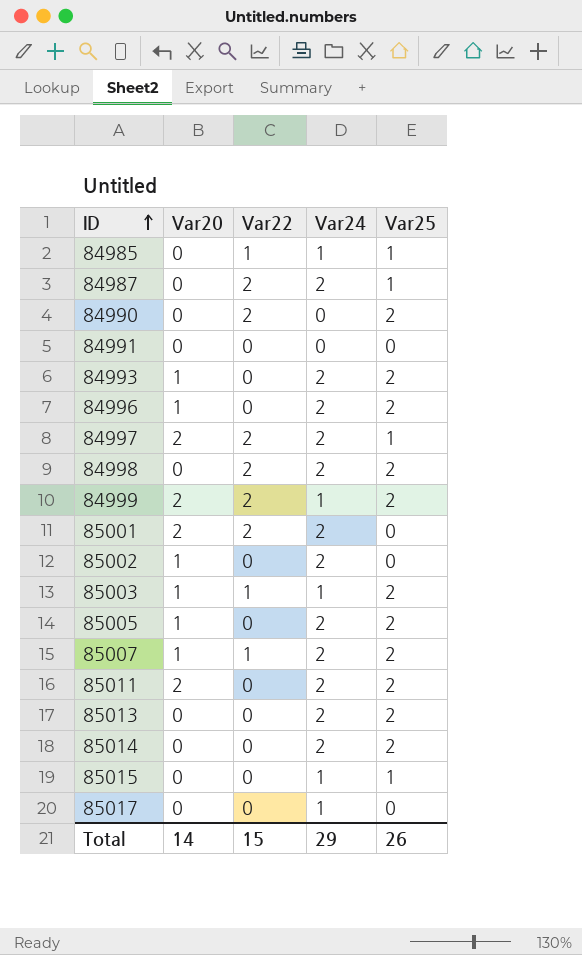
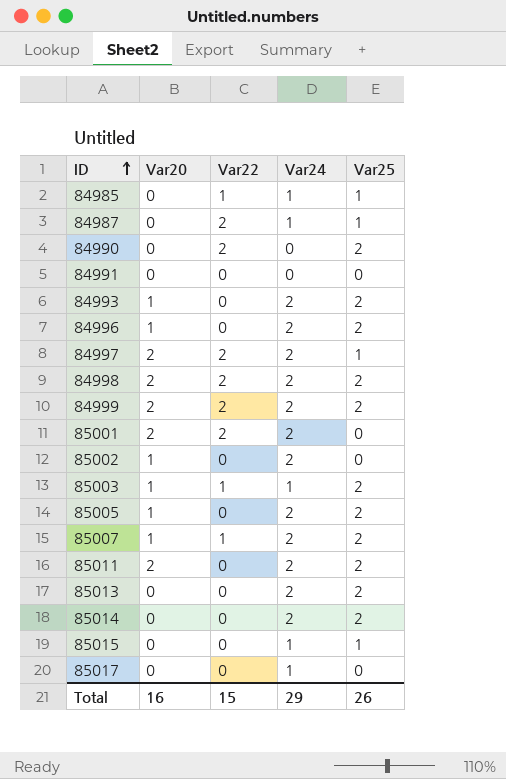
84987 | Var24: 2 -> 1
84998 | Var20: 0 -> 2
84999 | Var24: 1 -> 2
Total | Var20: 14 -> 16

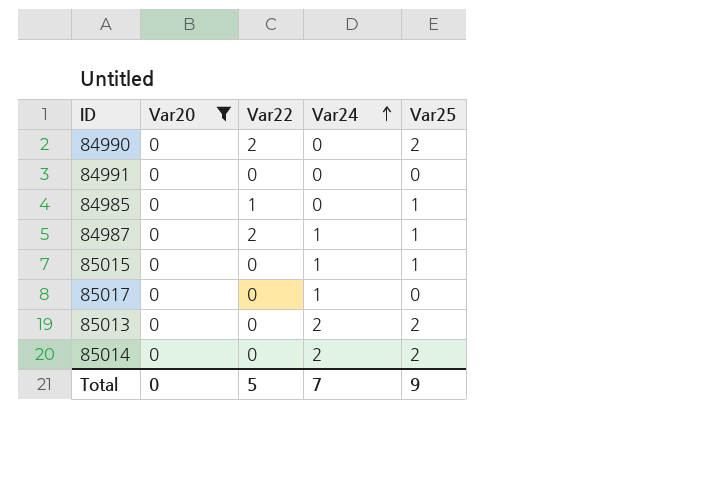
filter: none -> Var20 = 0
row order: ID ascending -> Var24 ascending
84985 | Var24: 1 -> 0
Total | Var20: 16 -> 0
Total | Var22: 15 -> 5
Total | Var24: 29 -> 7
Total | Var25: 26 -> 9

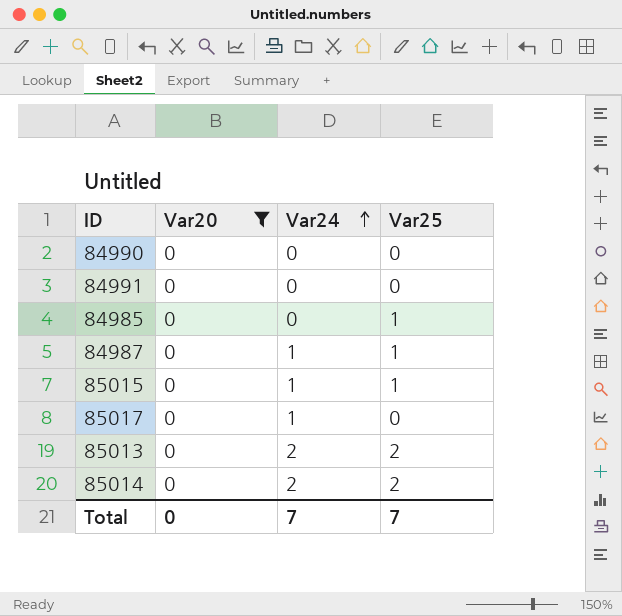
column Var22 | position: 3 -> none
84990 | Var25: 2 -> 0
Total | Var25: 9 -> 7

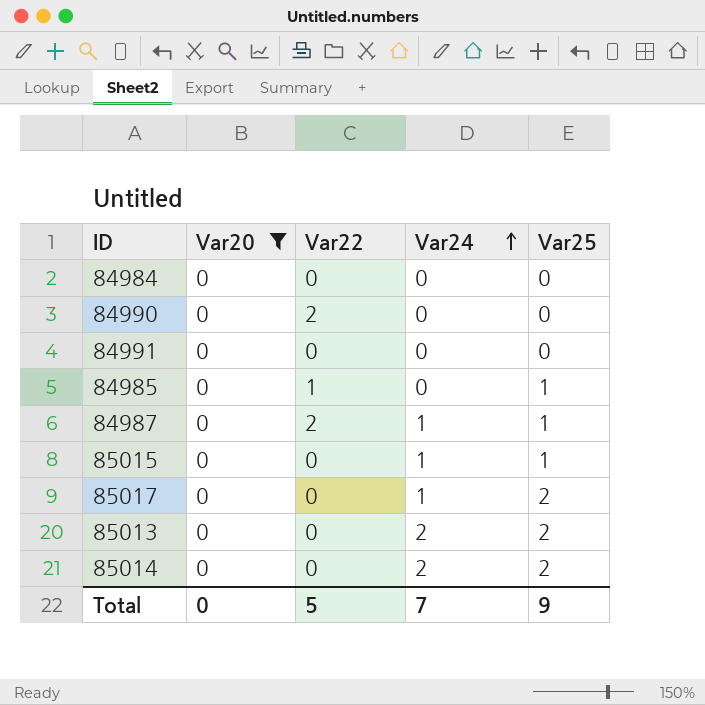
column Var22 | position: none -> 3
row 84984: none -> 0 | 0 | 0 | 0
85017 | Var25: 0 -> 2
Total | Var25: 7 -> 9

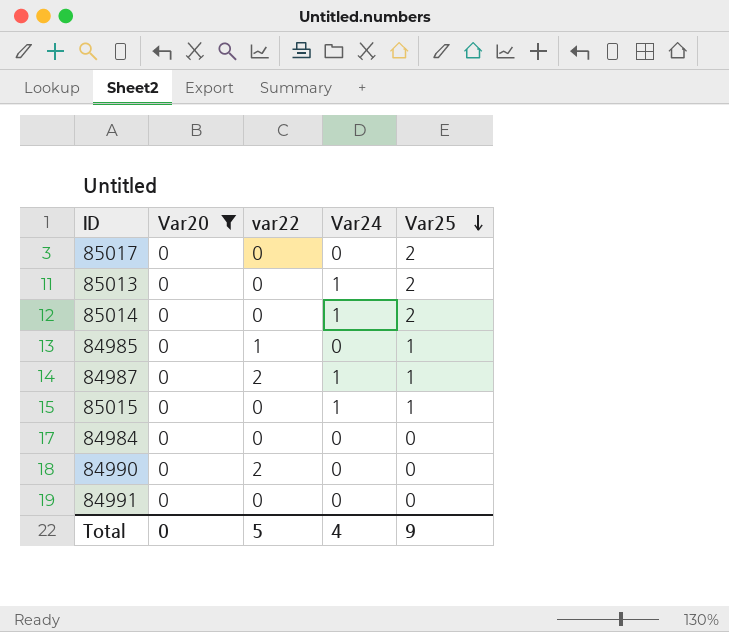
row order: Var24 ascending -> Var25 descending
column name: Var22 -> var22
85017 | Var24: 1 -> 0
85013 | Var24: 2 -> 1
85014 | Var24: 2 -> 1
Total | Var24: 7 -> 4

